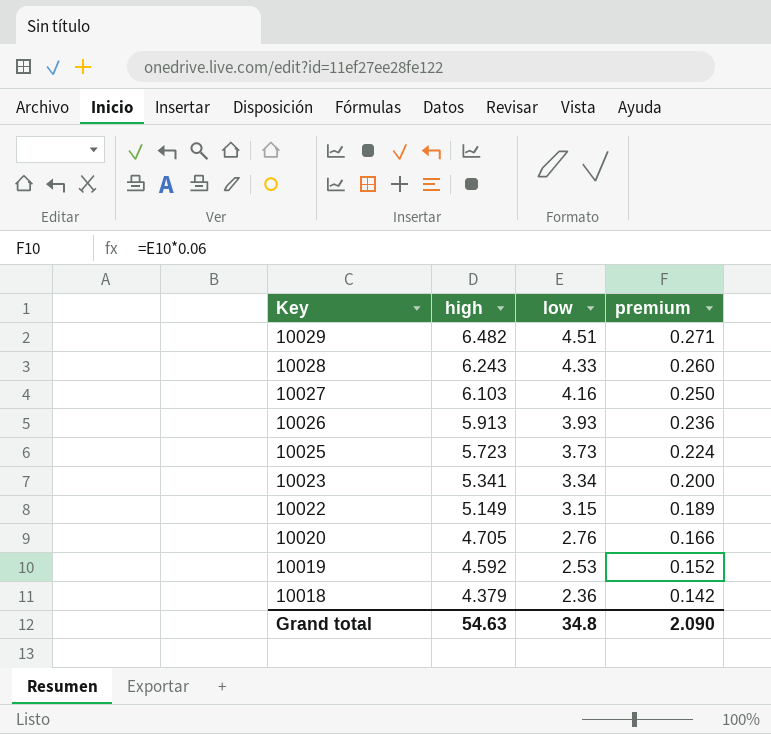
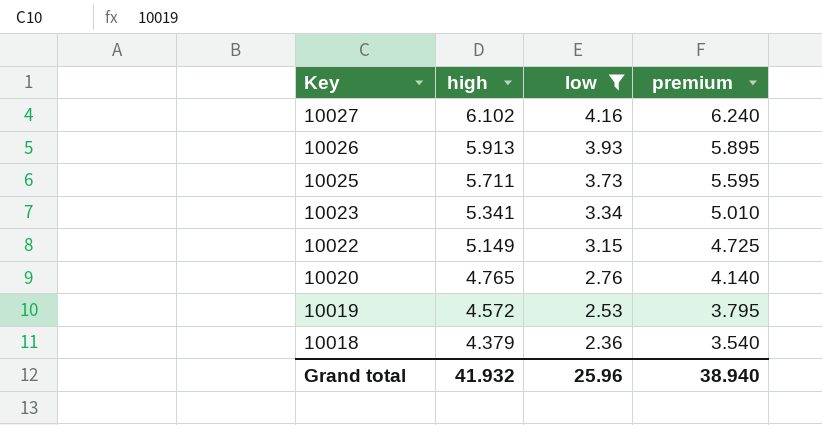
filter: none -> low <= 4.16
column premium | formula: [low] * 0.06 -> [low] * 1.5
10027 | high: 6.103 -> 6.102
10025 | high: 5.723 -> 5.711
10020 | high: 4.705 -> 4.765
10019 | high: 4.592 -> 4.572
Grand total | high: 54.63 -> 41.932
Grand total | low: 34.8 -> 25.96
Grand total | premium: 2.090 -> 38.940

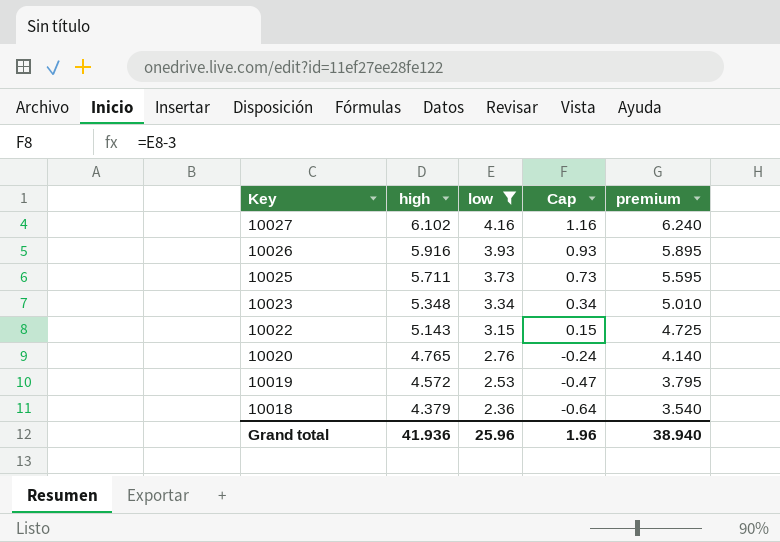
column Cap | formula: none -> [low] - 3
10026 | high: 5.913 -> 5.916
10023 | high: 5.341 -> 5.348
10022 | high: 5.149 -> 5.143
Grand total | high: 41.932 -> 41.936

